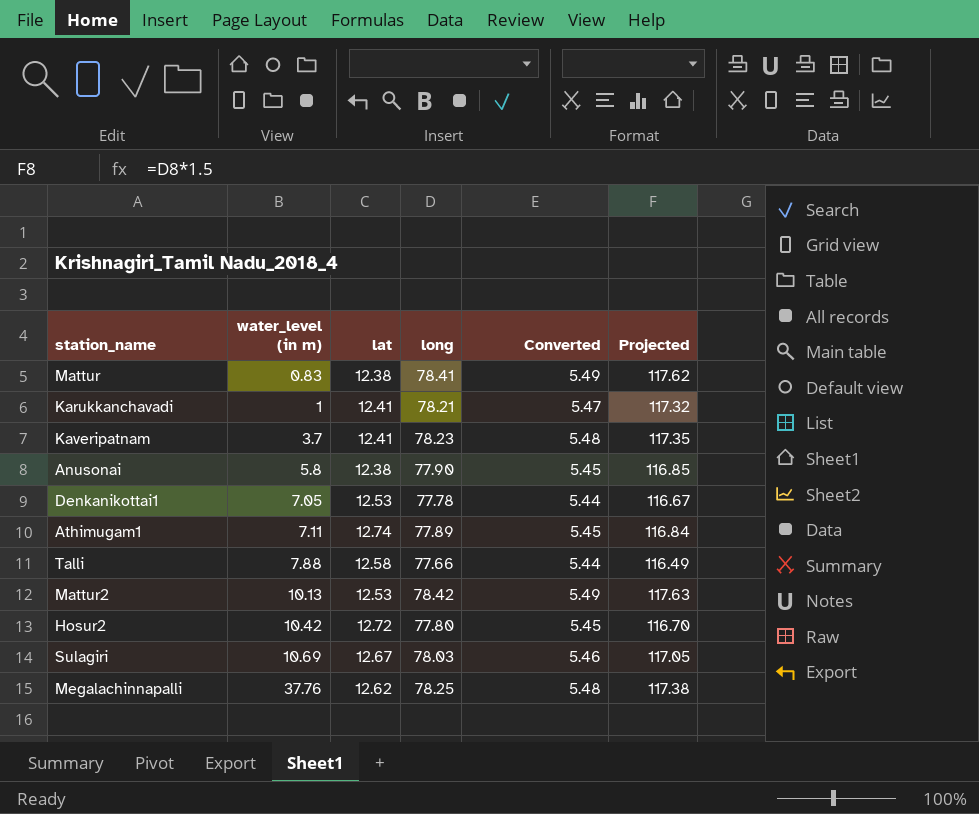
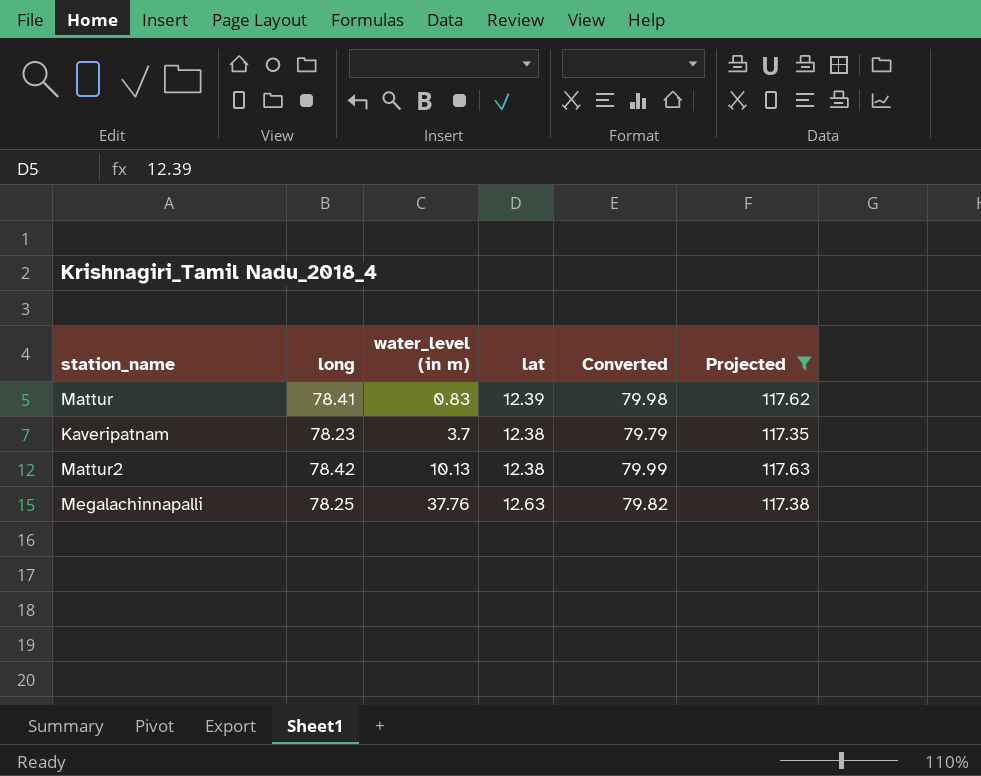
filter: none -> Projected >= 117.35
column long | position: 4 -> 2
column Converted | formula: [long] * 0.07 -> [long] * 1.02
Mattur | lat: 12.38 -> 12.39
Kaveripatnam | lat: 12.41 -> 12.38
Mattur2 | lat: 12.53 -> 12.38
Megalachinnapalli | lat: 12.62 -> 12.63

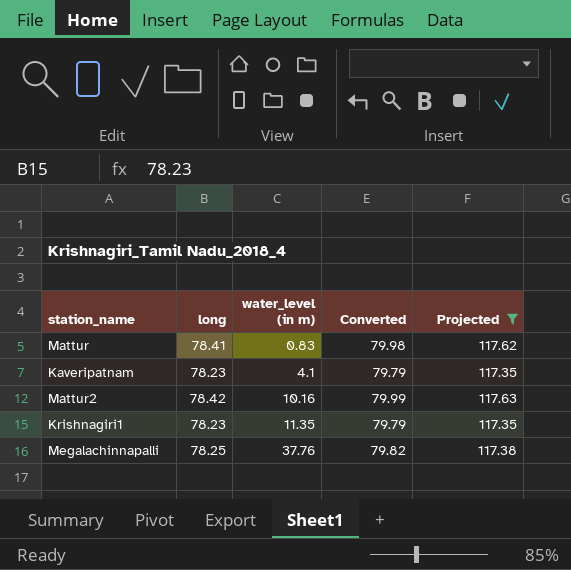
column lat | position: 4 -> none
Kaveripatnam | water_level (in m): 3.7 -> 4.1
Mattur2 | water_level (in m): 10.13 -> 10.16
row Krishnagiri1: none -> 78.23 | 11.35 | 79.79 | 117.35

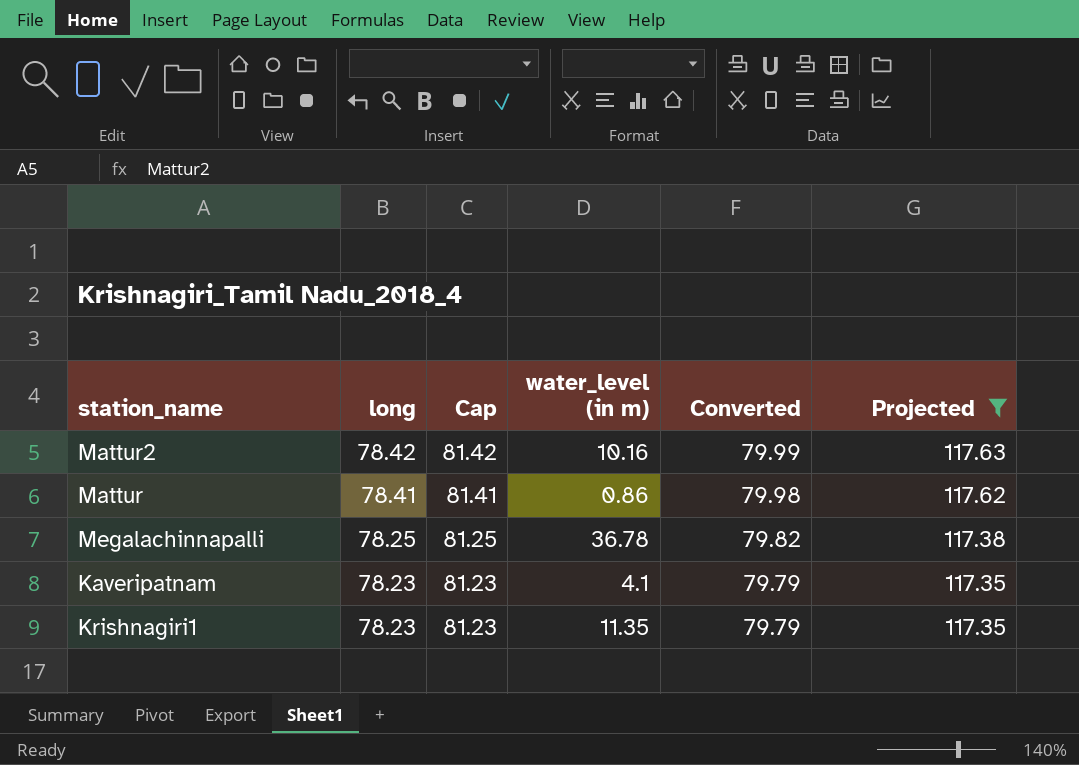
row order: water_level (in m) ascending -> long descending
column Cap | formula: none -> [long] + 3
Mattur | water_level (in m): 0.83 -> 0.86
Megalachinnapalli | water_level (in m): 37.76 -> 36.78

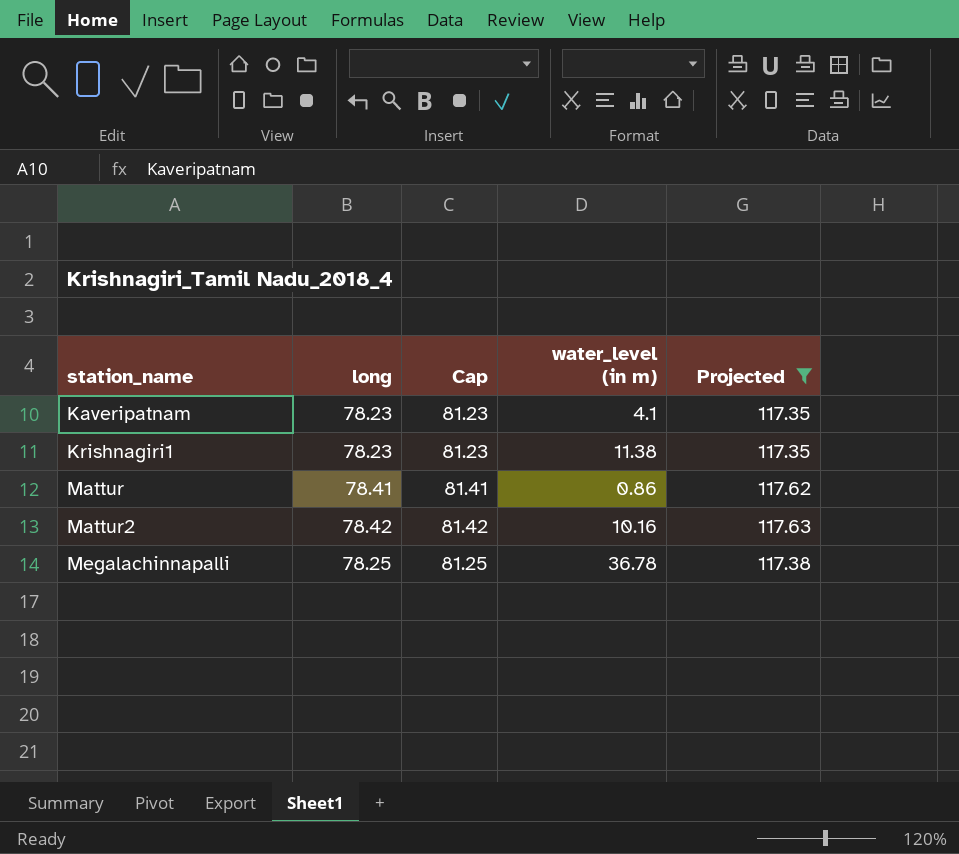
row order: long descending -> station_name ascending
column Converted | formula: [long] * 1.02 -> none
Krishnagiri1 | water_level (in m): 11.35 -> 11.38

